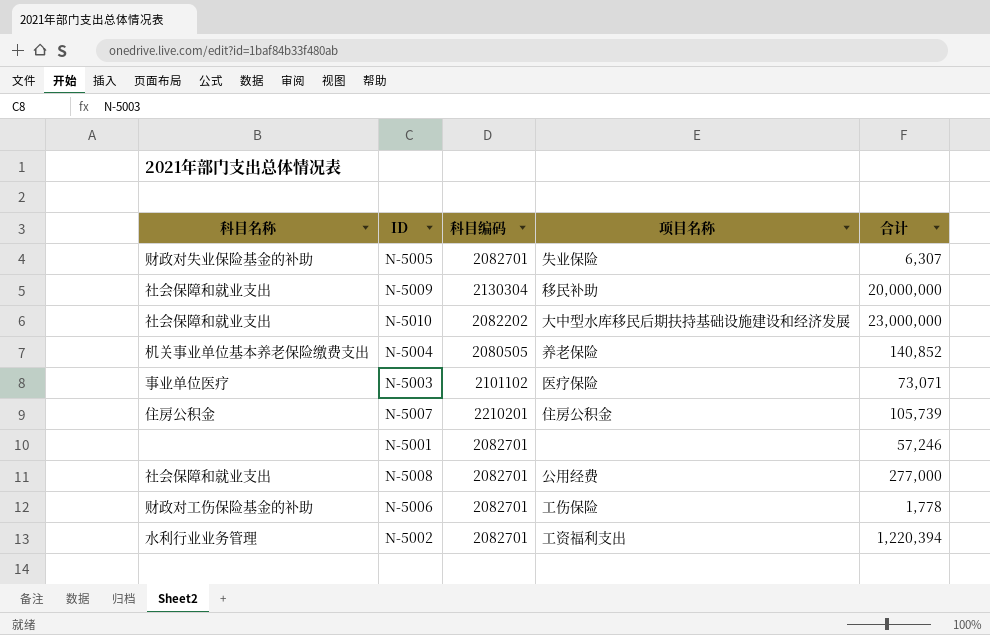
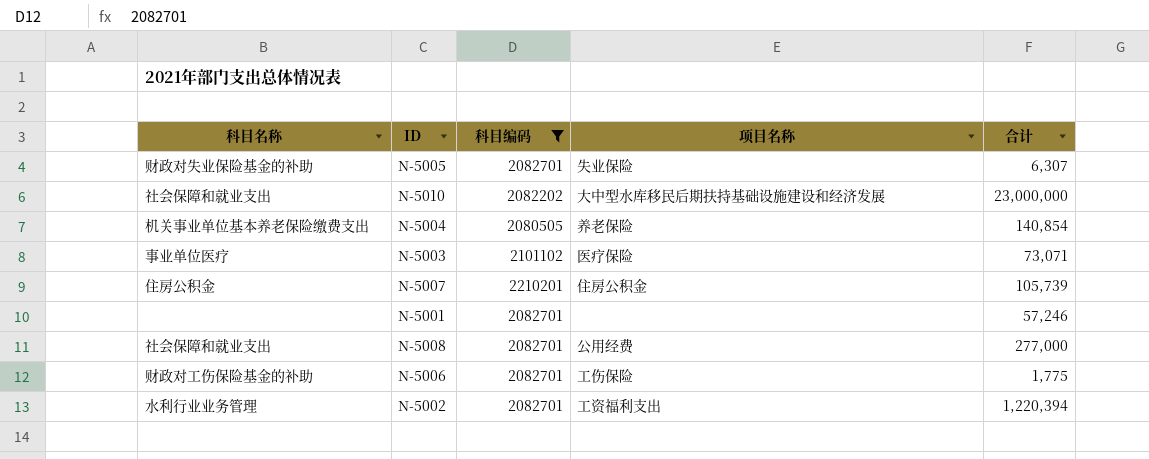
filter: none -> 科目编码 != 2130304
N-5004 | 合计: 140,852 -> 140,854
N-5006 | 合计: 1,778 -> 1,775

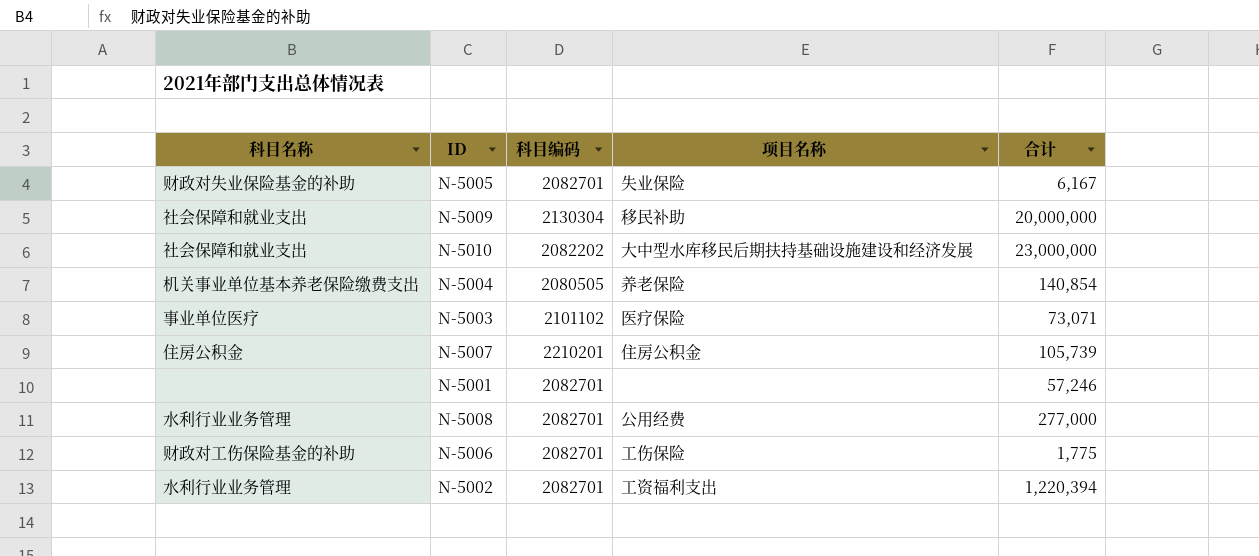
filter: 科目编码 != 2130304 -> none
N-5005 | 合计: 6,307 -> 6,167
N-5008 | 科目名称: 社会保障和就业支出 -> 水利行业业务管理

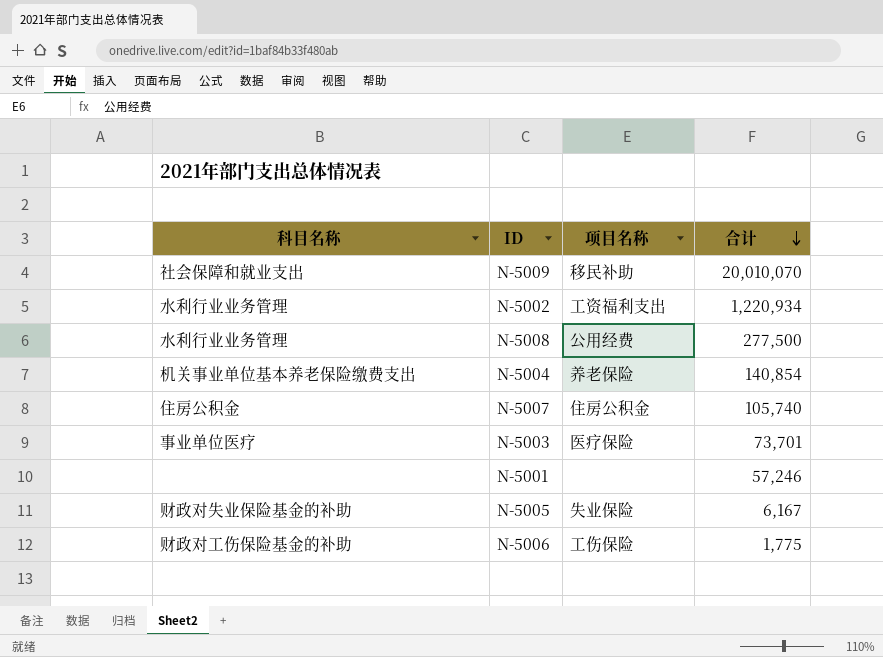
row order: none -> 合计 descending
column 科目编码 | position: 3 -> none
row N-5010: 社会保障和就业支出 | 2082202 | 大中型水库移民后期扶持基础设施建设和经济发展 | 23,000,000 -> none
N-5009 | 合计: 20,000,000 -> 20,010,070
N-5002 | 合计: 1,220,394 -> 1,220,934
N-5008 | 合计: 277,000 -> 277,500
N-5007 | 合计: 105,739 -> 105,740
N-5003 | 合计: 73,071 -> 73,701

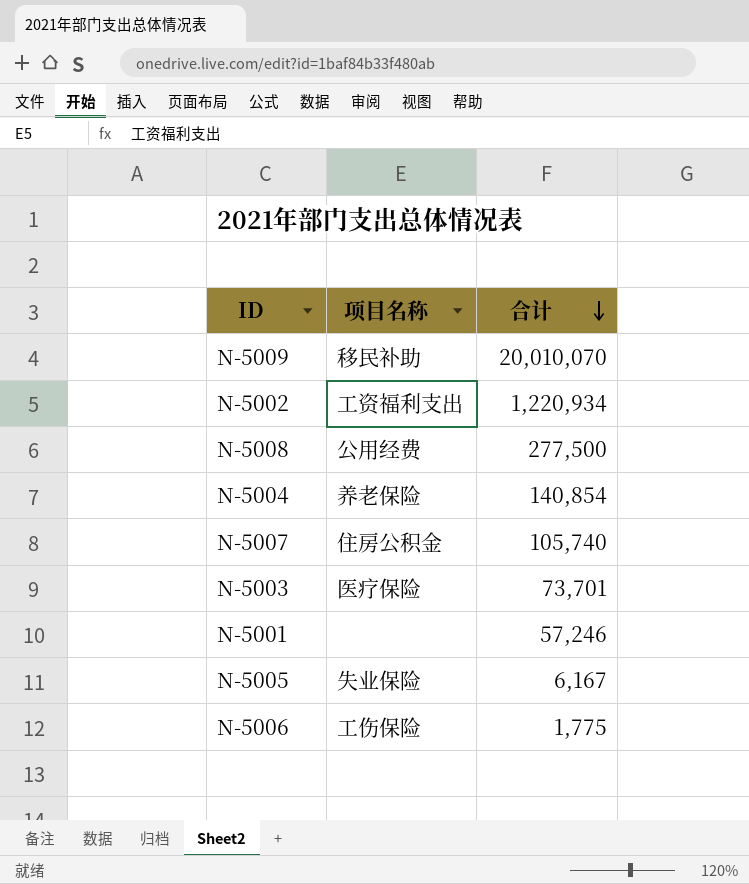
column 科目名称 | position: 1 -> none

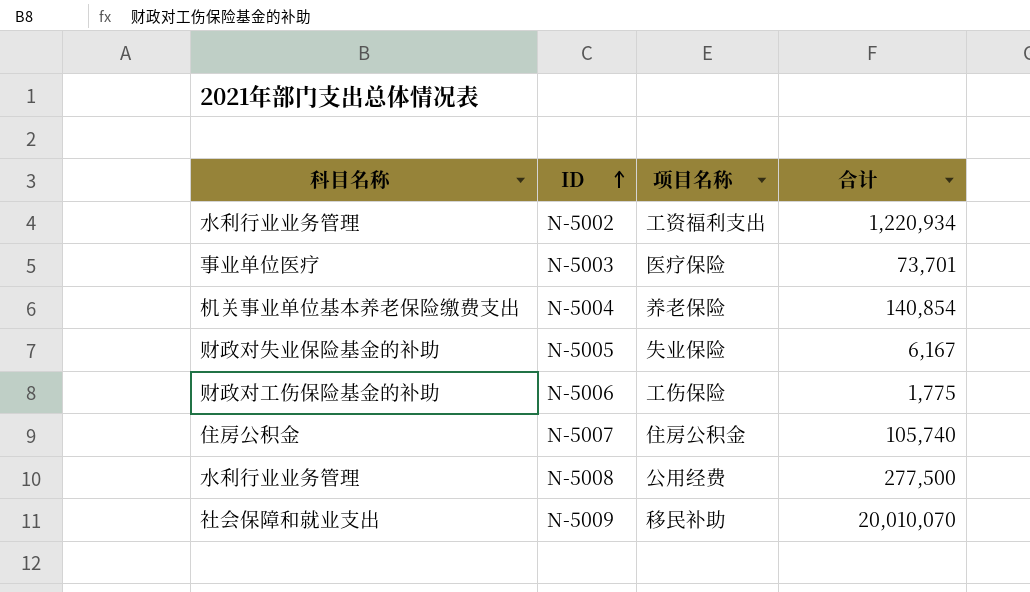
row order: 合计 descending -> ID ascending
column 科目名称 | position: none -> 1
row N-5001: none | 57,246 -> none

